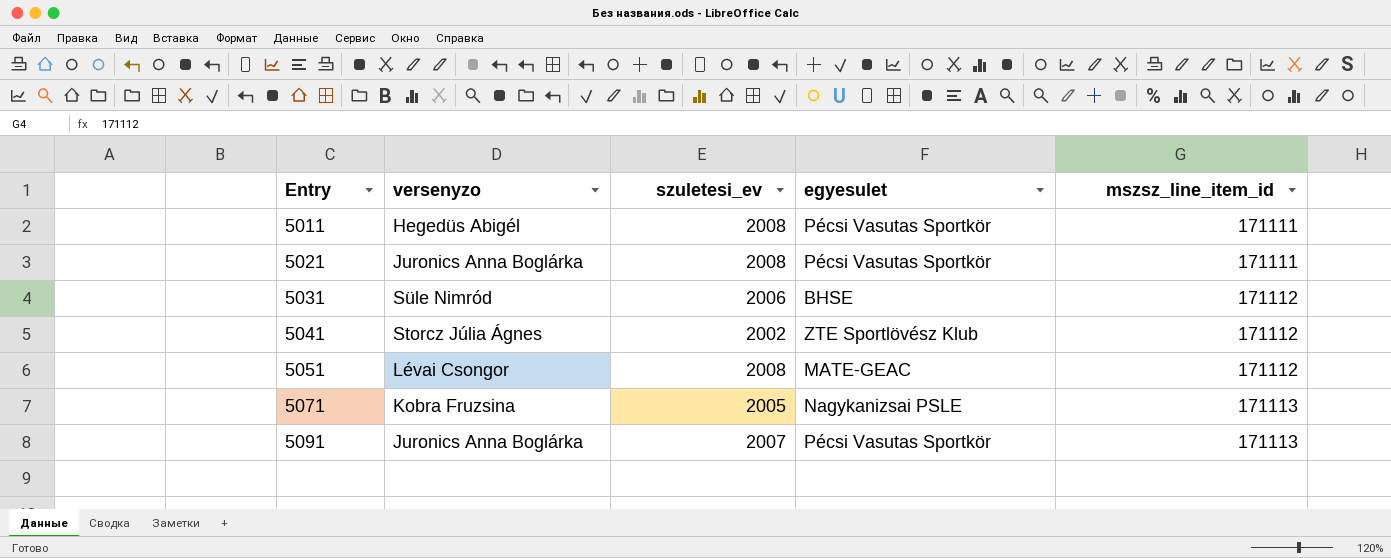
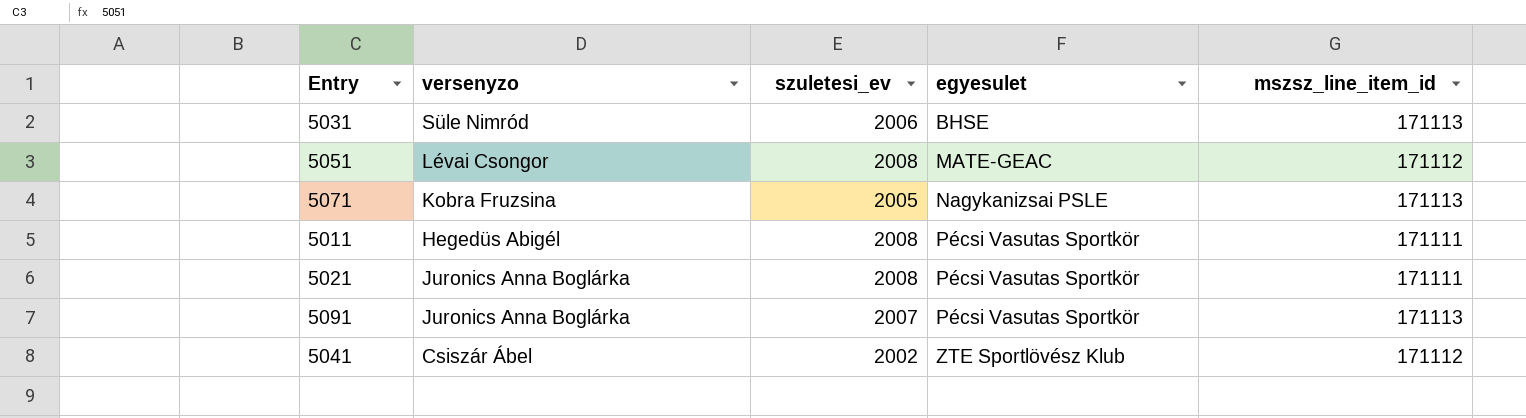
row order: Entry ascending -> egyesulet ascending
5031 | mszsz_line_item_id: 171112 -> 171113
5041 | versenyzo: Storcz Júlia Ágnes -> Csiszár Ábel

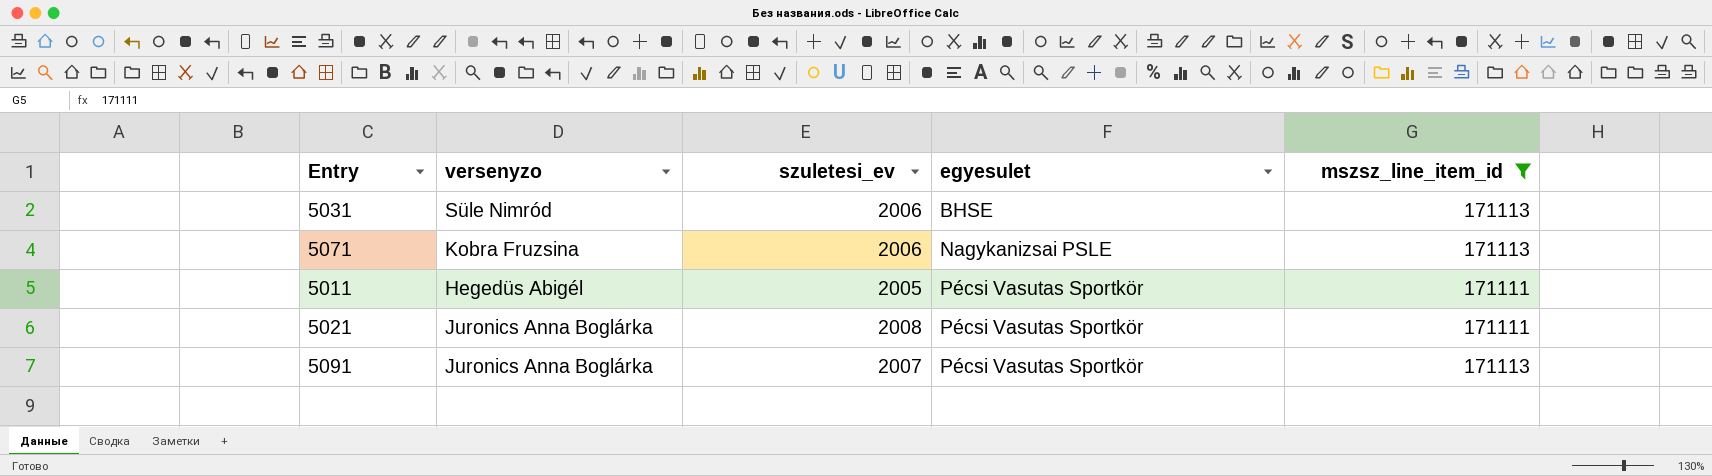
filter: none -> mszsz_line_item_id != 171112
5071 | szuletesi_ev: 2005 -> 2006
5011 | szuletesi_ev: 2008 -> 2005

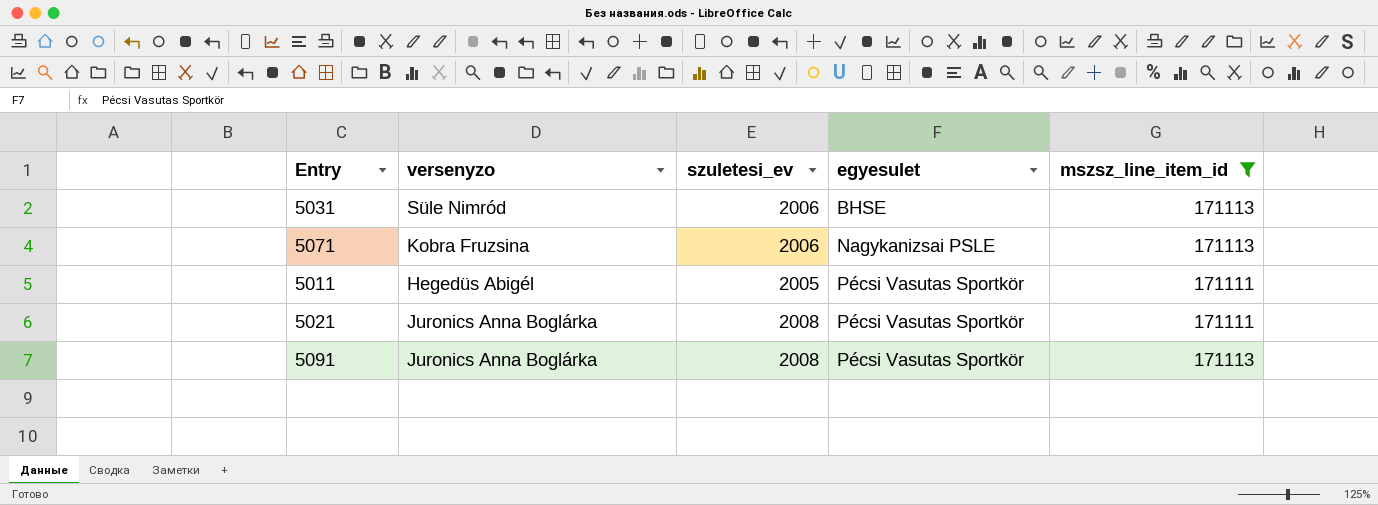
5091 | szuletesi_ev: 2007 -> 2008

